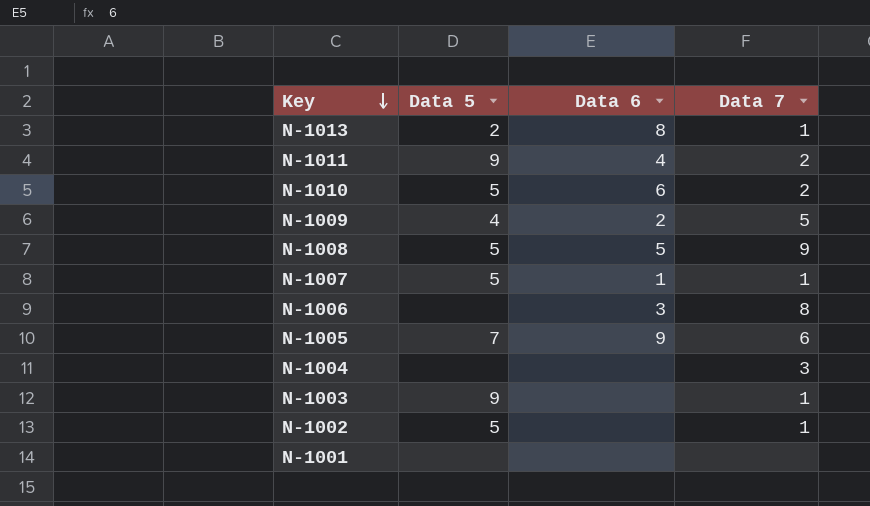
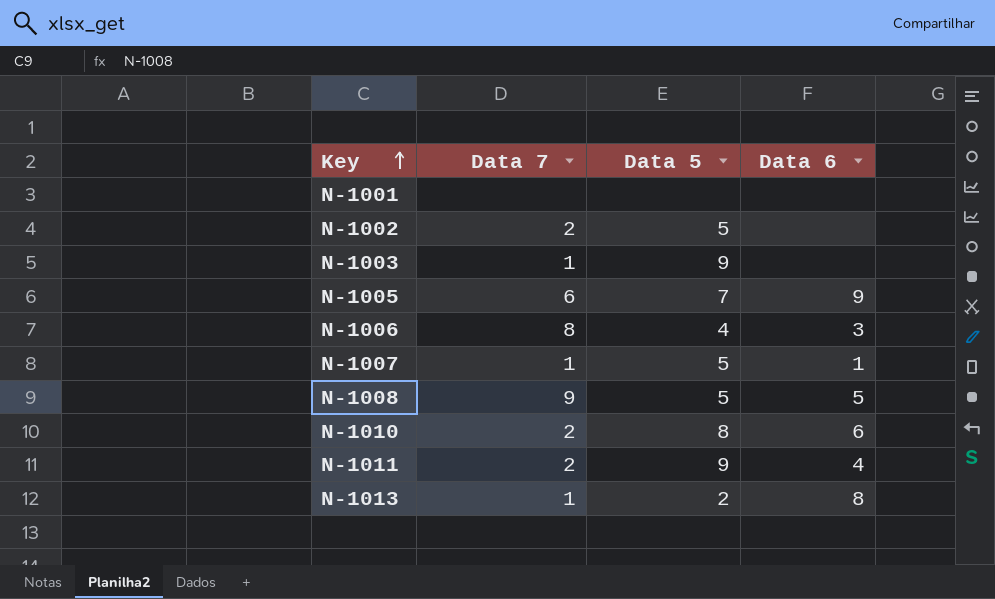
row order: Key descending -> Key ascending
column Data 7 | position: 4 -> 2
row N-1009: 4 | 2 | 5 -> none
row N-1004: none | none | 3 -> none
N-1002 | Data 7: 1 -> 2
N-1006 | Data 5: none -> 4
N-1010 | Data 5: 5 -> 8

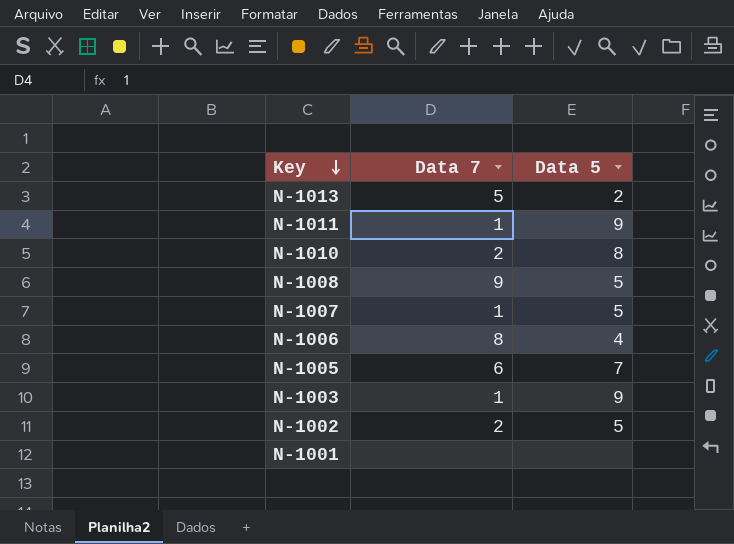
row order: Key ascending -> Key descending
column Data 6 | position: 4 -> none
N-1013 | Data 7: 1 -> 5
N-1011 | Data 7: 2 -> 1

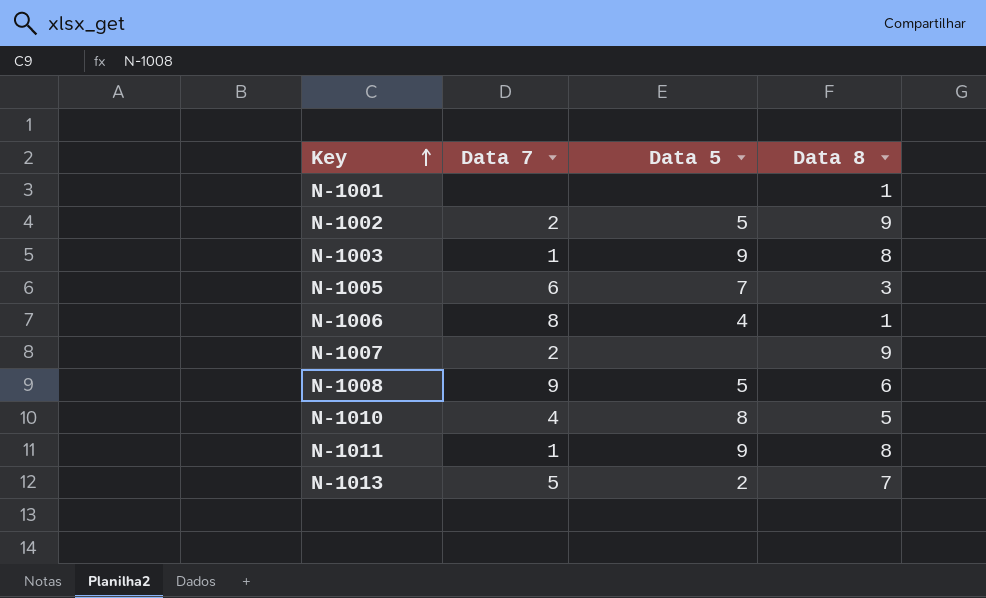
row order: Key descending -> Key ascending
column Data 8 | position: none -> 4
N-1007 | Data 7: 1 -> 2
N-1007 | Data 5: 5 -> none
N-1010 | Data 7: 2 -> 4

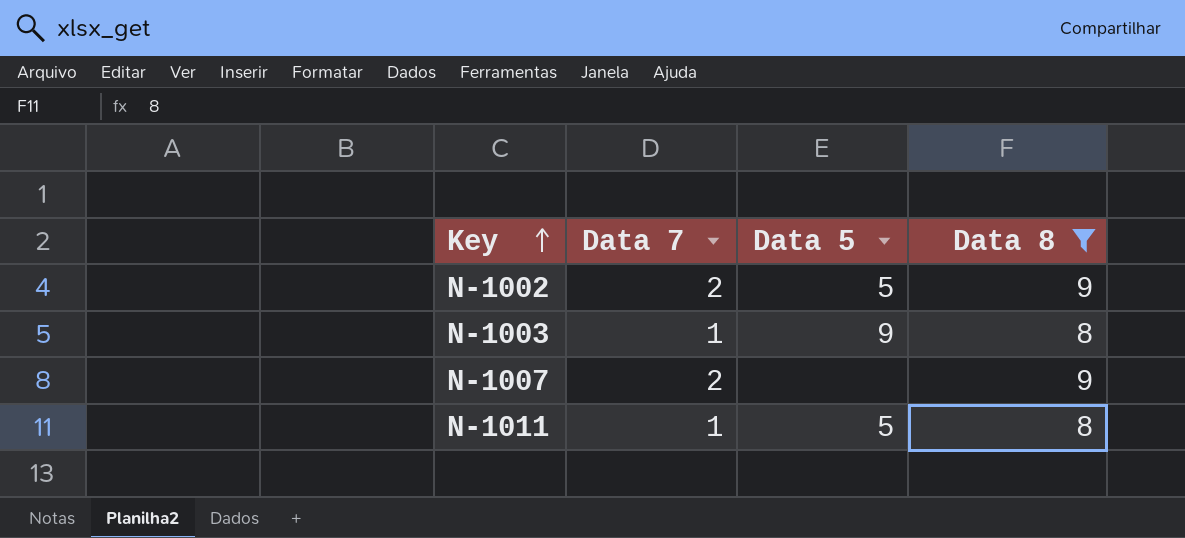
filter: none -> Data 8 >= 8
N-1011 | Data 5: 9 -> 5

